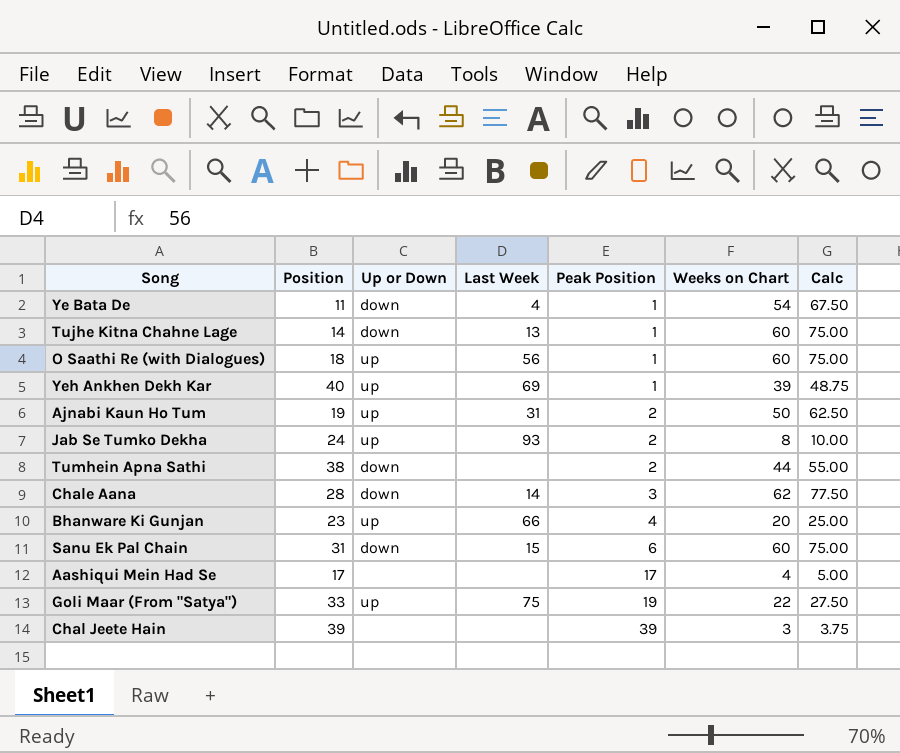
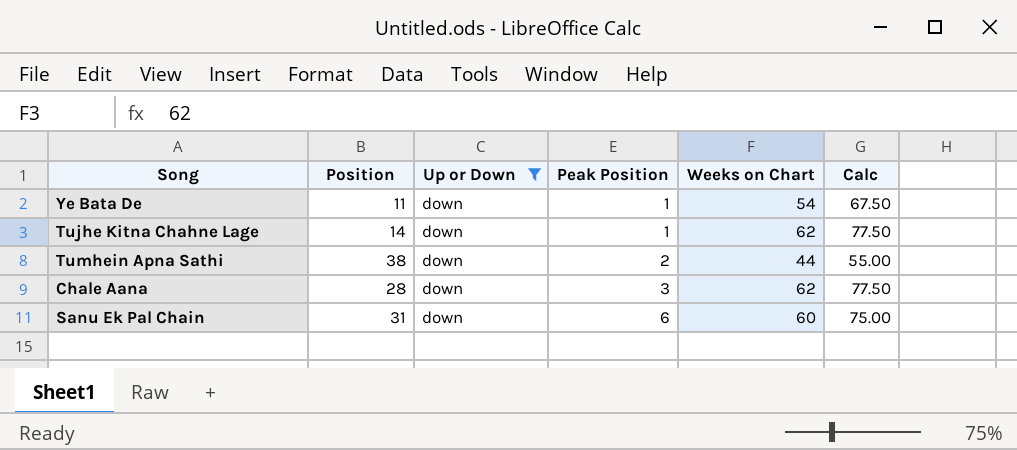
filter: none -> Up or Down = down
column Last Week | position: 4 -> none
Tujhe Kitna Chahne Lage | Weeks on Chart: 60 -> 62
Tujhe Kitna Chahne Lage | Calc: 75.00 -> 77.50

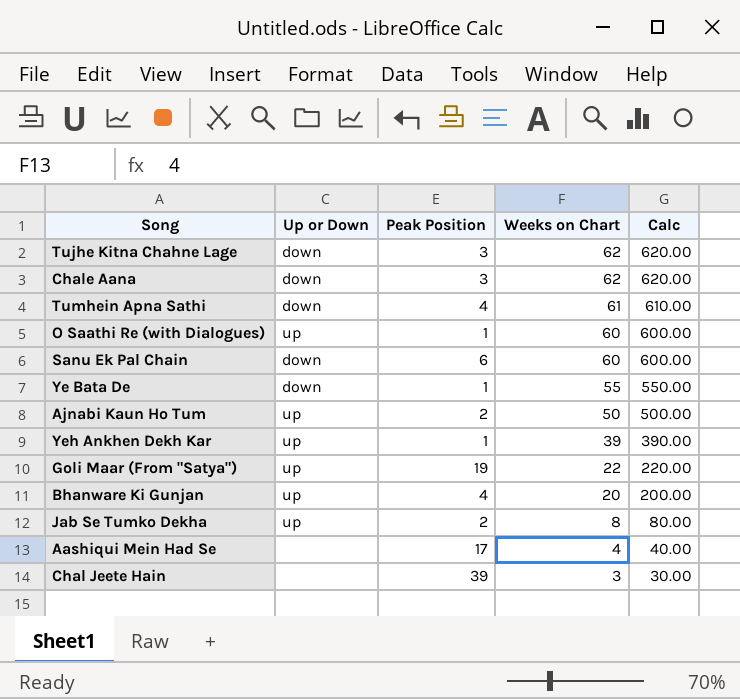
filter: Up or Down = down -> none
row order: Peak Position ascending -> Weeks on Chart descending
column Position | position: 2 -> none
column Calc | formula: [Weeks on Chart] * 1.25 -> [Weeks on Chart] * 10
Tujhe Kitna Chahne Lage | Peak Position: 1 -> 3
Tumhein Apna Sathi | Peak Position: 2 -> 4
Tumhein Apna Sathi | Weeks on Chart: 44 -> 61
Ye Bata De | Weeks on Chart: 54 -> 55

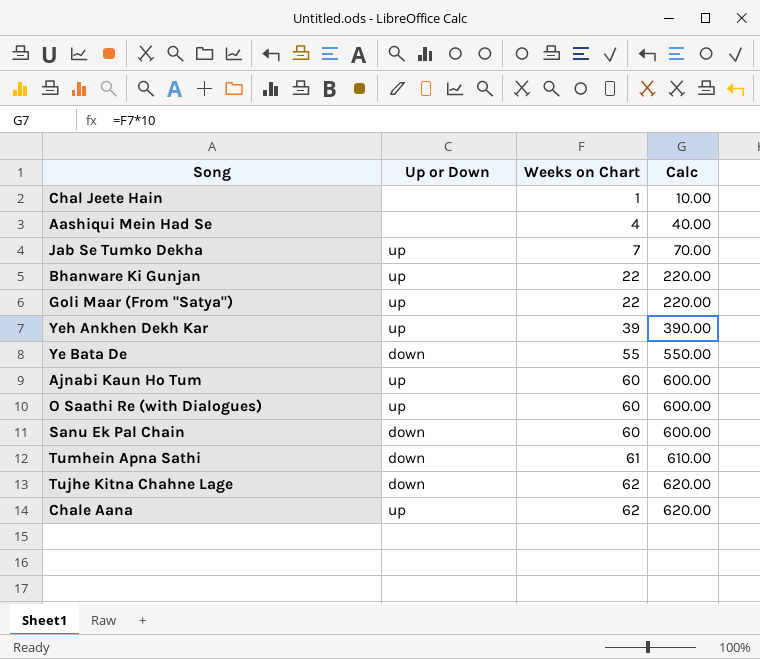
row order: Weeks on Chart descending -> Weeks on Chart ascending
column Peak Position | position: 3 -> none
Chal Jeete Hain | Weeks on Chart: 3 -> 1
Chal Jeete Hain | Calc: 30.00 -> 10.00
Jab Se Tumko Dekha | Weeks on Chart: 8 -> 7
Jab Se Tumko Dekha | Calc: 80.00 -> 70.00
Bhanware Ki Gunjan | Weeks on Chart: 20 -> 22
Bhanware Ki Gunjan | Calc: 200.00 -> 220.00
Ajnabi Kaun Ho Tum | Weeks on Chart: 50 -> 60
Ajnabi Kaun Ho Tum | Calc: 500.00 -> 600.00
Chale Aana | Up or Down: down -> up

